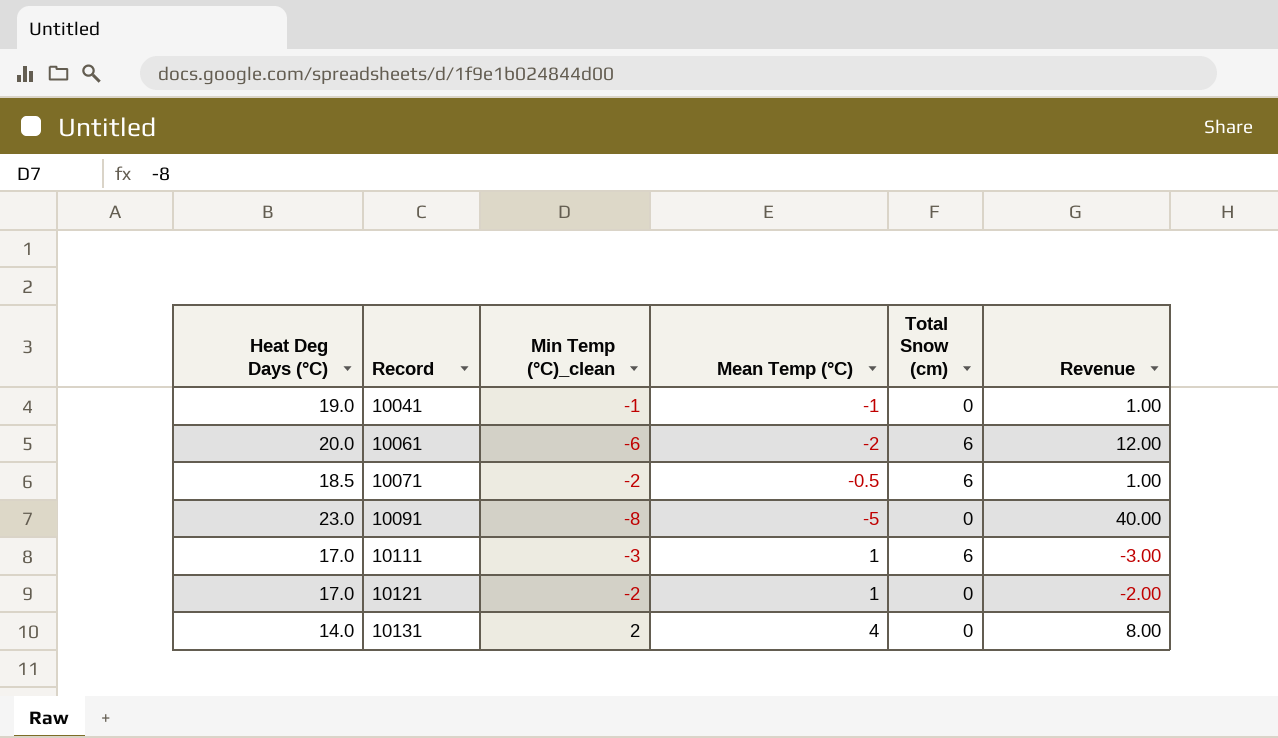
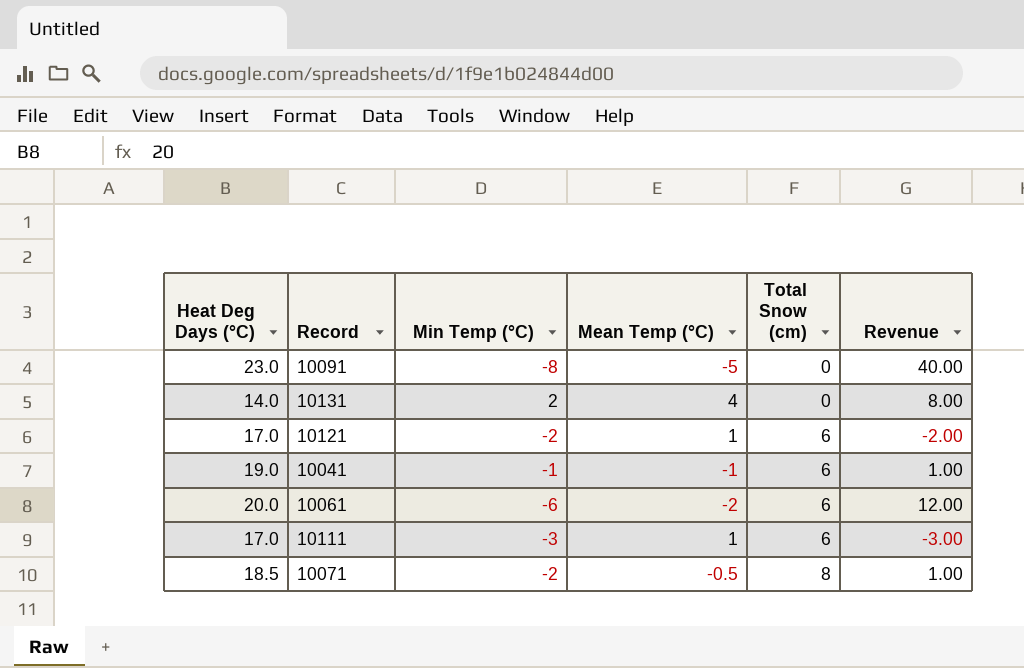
row order: Record ascending -> Total Snow (cm) ascending
column name: Min Temp (°C)_clean -> Min Temp (°C)
10121 | Total Snow (cm): 0 -> 6
10041 | Total Snow (cm): 0 -> 6
10071 | Total Snow (cm): 6 -> 8

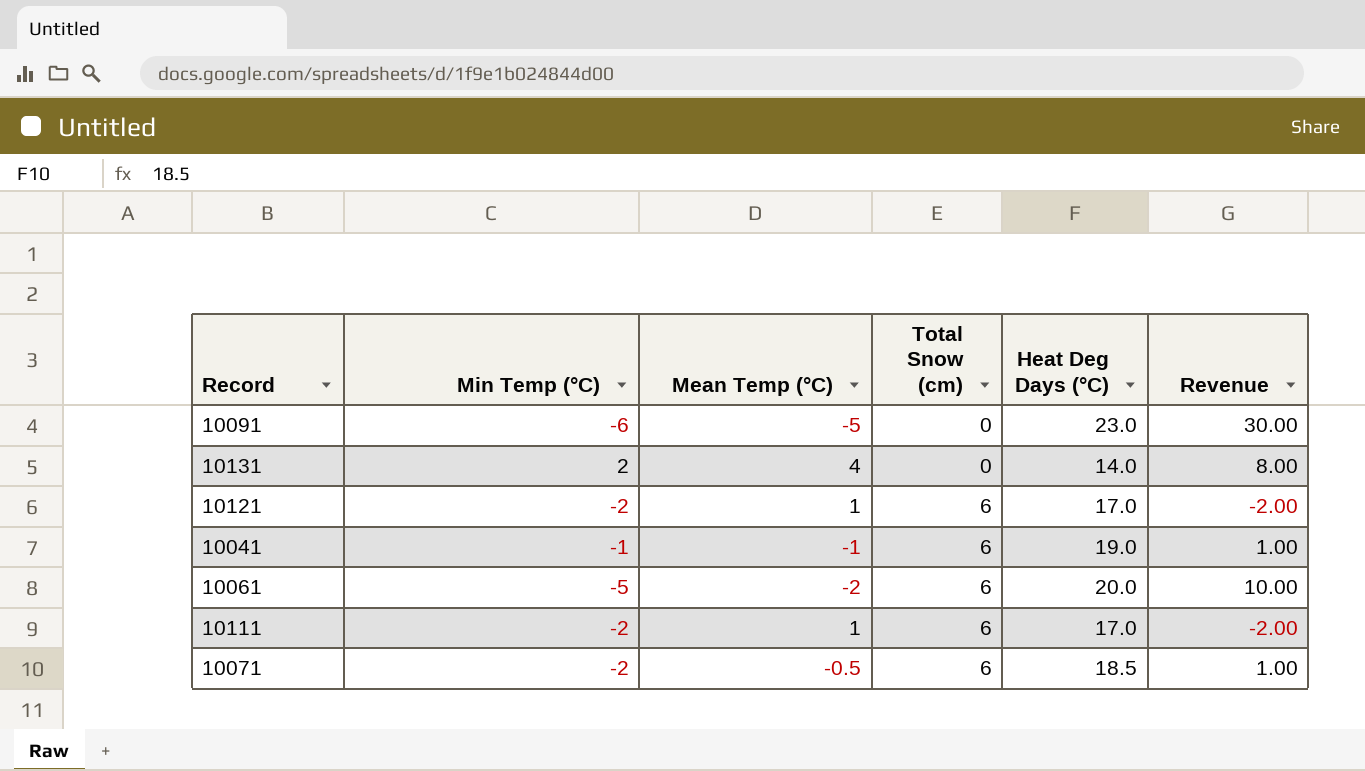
column Heat Deg Days (°C) | position: 1 -> 5
10091 | Min Temp (°C): -8 -> -6
10091 | Revenue: 40.00 -> 30.00
10061 | Min Temp (°C): -6 -> -5
10061 | Revenue: 12.00 -> 10.00
10111 | Min Temp (°C): -3 -> -2
10111 | Revenue: -3.00 -> -2.00
10071 | Total Snow (cm): 8 -> 6

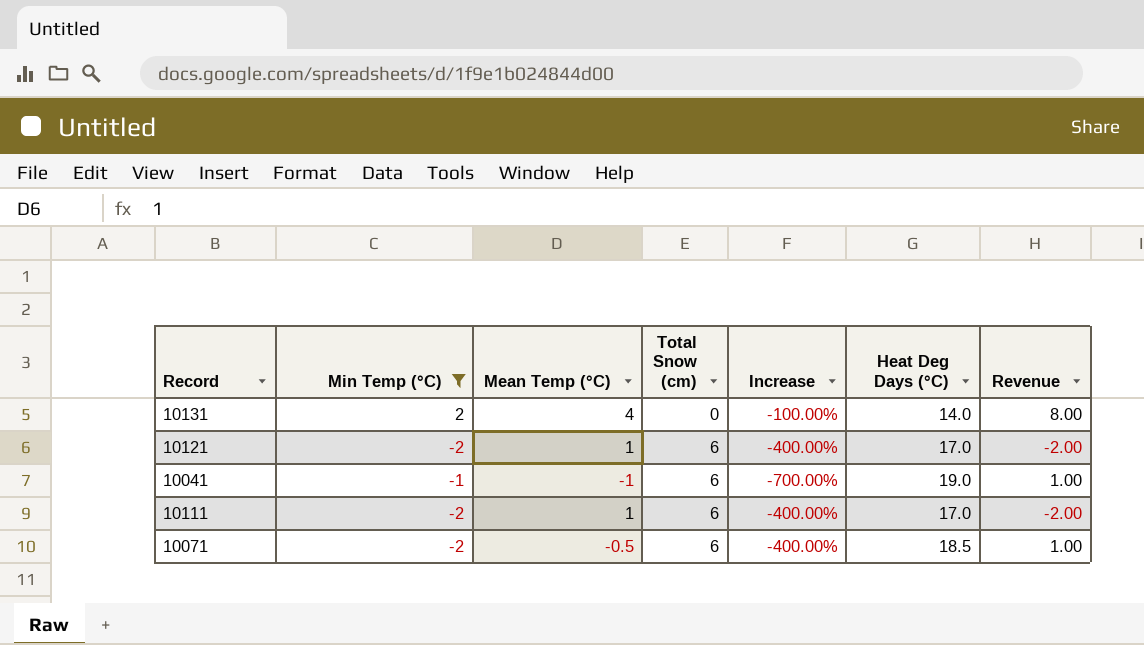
filter: none -> Min Temp (°C) >= -2
column Increase | formula: none -> ([Total Snow (cm)] - [Min Temp (°C)]) / [Min Temp (°C)]

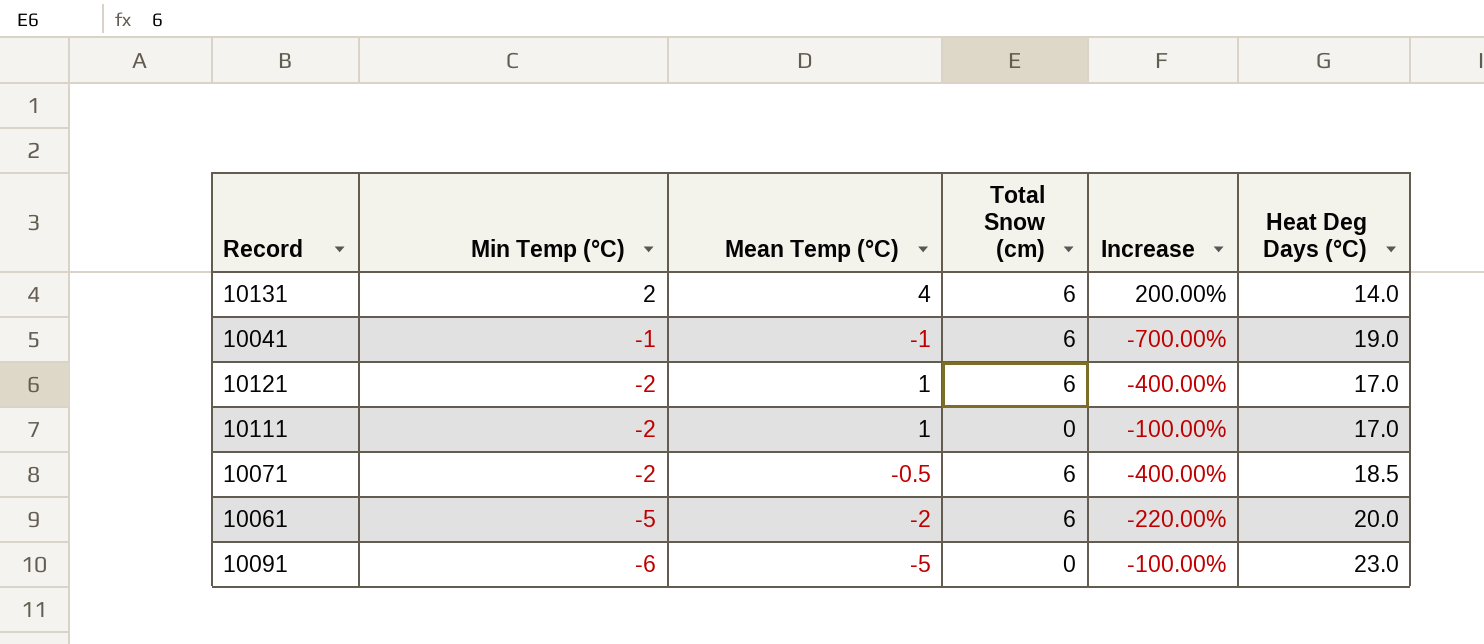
filter: Min Temp (°C) >= -2 -> none
row order: Total Snow (cm) ascending -> Min Temp (°C) descending
column Revenue | formula: [Min Temp (°C)] * [Mean Temp (°C)] -> none
10131 | Total Snow (cm): 0 -> 6
10131 | Increase: -100.00% -> 200.00%
10111 | Total Snow (cm): 6 -> 0
10111 | Increase: -400.00% -> -100.00%

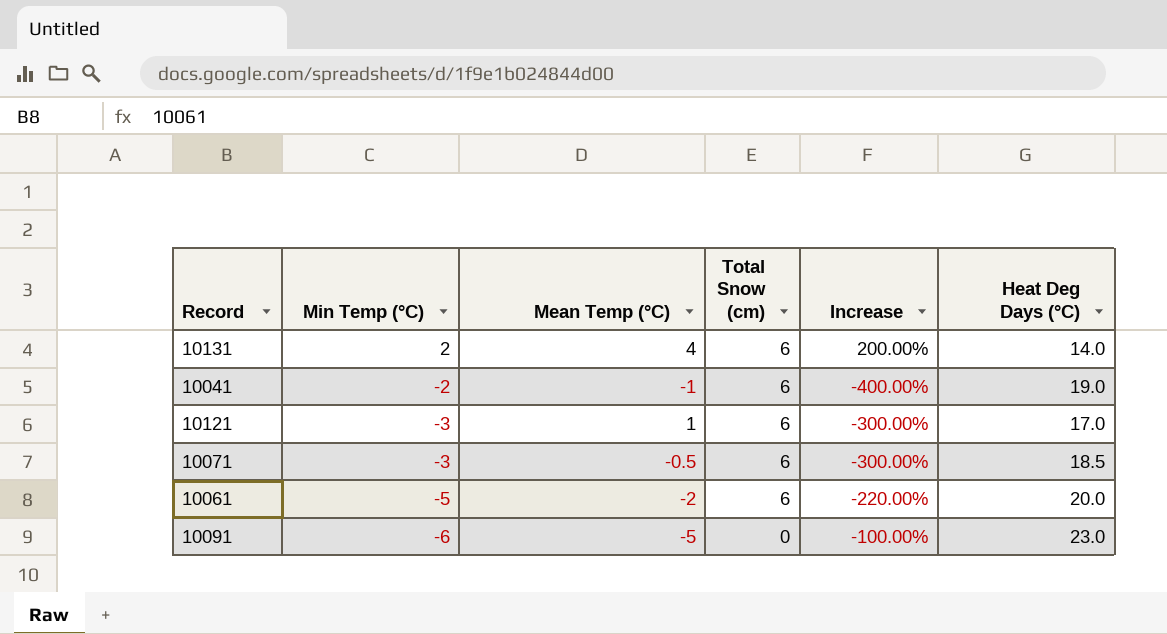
row 10111: -2 | 1 | 0 | -100.00% | 17.0 -> none
10041 | Min Temp (°C): -1 -> -2
10041 | Increase: -700.00% -> -400.00%
10121 | Min Temp (°C): -2 -> -3
10121 | Increase: -400.00% -> -300.00%
10071 | Min Temp (°C): -2 -> -3
10071 | Increase: -400.00% -> -300.00%

